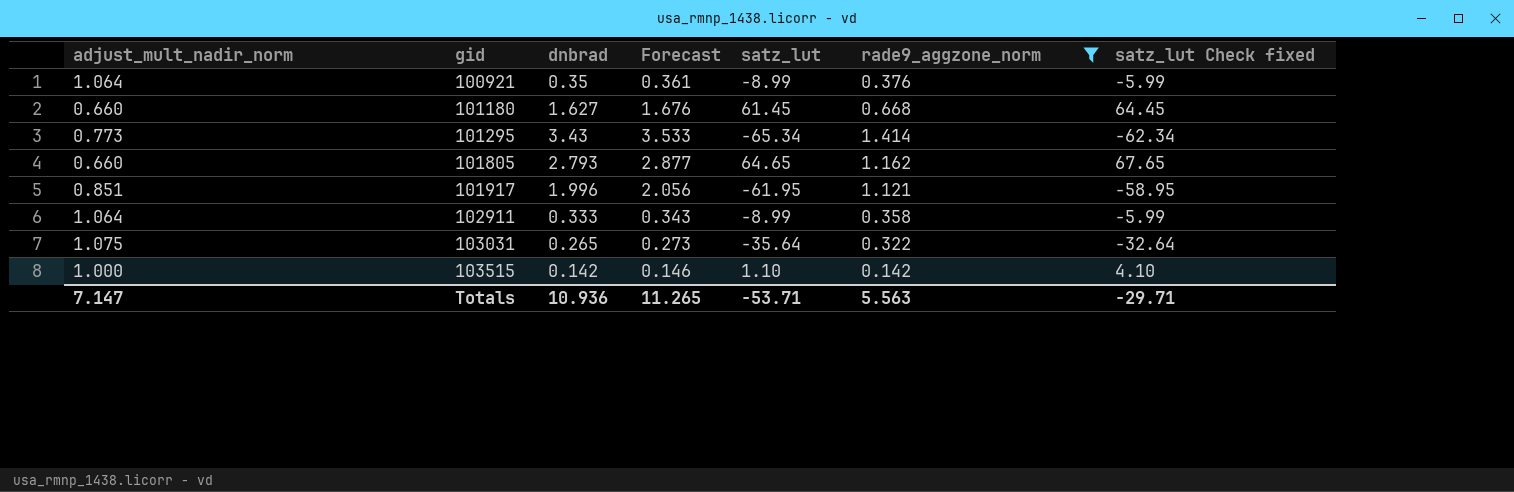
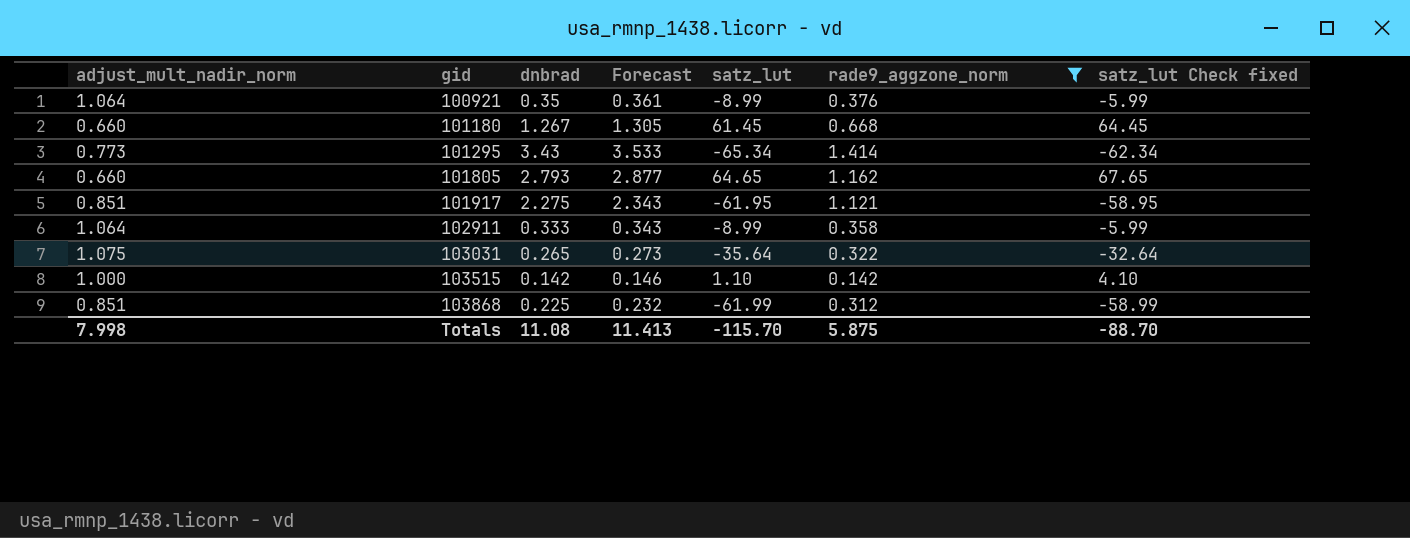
101180 | dnbrad: 1.627 -> 1.267
101180 | Forecast: 1.676 -> 1.305
101917 | dnbrad: 1.996 -> 2.275
101917 | Forecast: 2.056 -> 2.343
row 103868: none -> 0.851 | 0.225 | 0.232 | -61.99 | 0.312 | -58.99
Totals | adjust_mult_nadir_norm: 7.147 -> 7.998
Totals | dnbrad: 10.936 -> 11.08
Totals | Forecast: 11.265 -> 11.413
Totals | satz_lut: -53.71 -> -115.70
Totals | rade9_aggzone_norm: 5.563 -> 5.875
Totals | satz_lut Check fixed: -29.71 -> -88.70

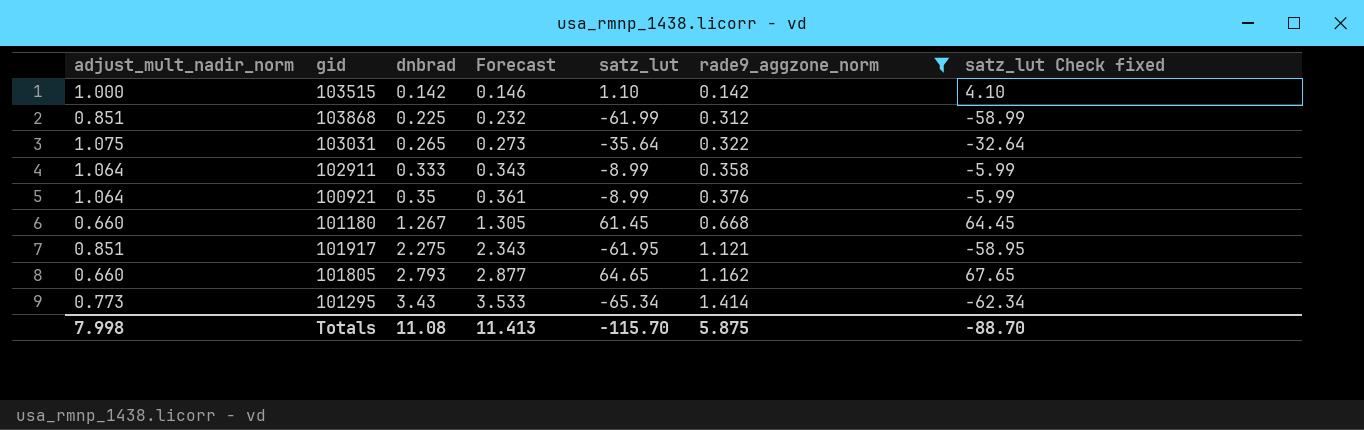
row order: gid ascending -> dnbrad ascending

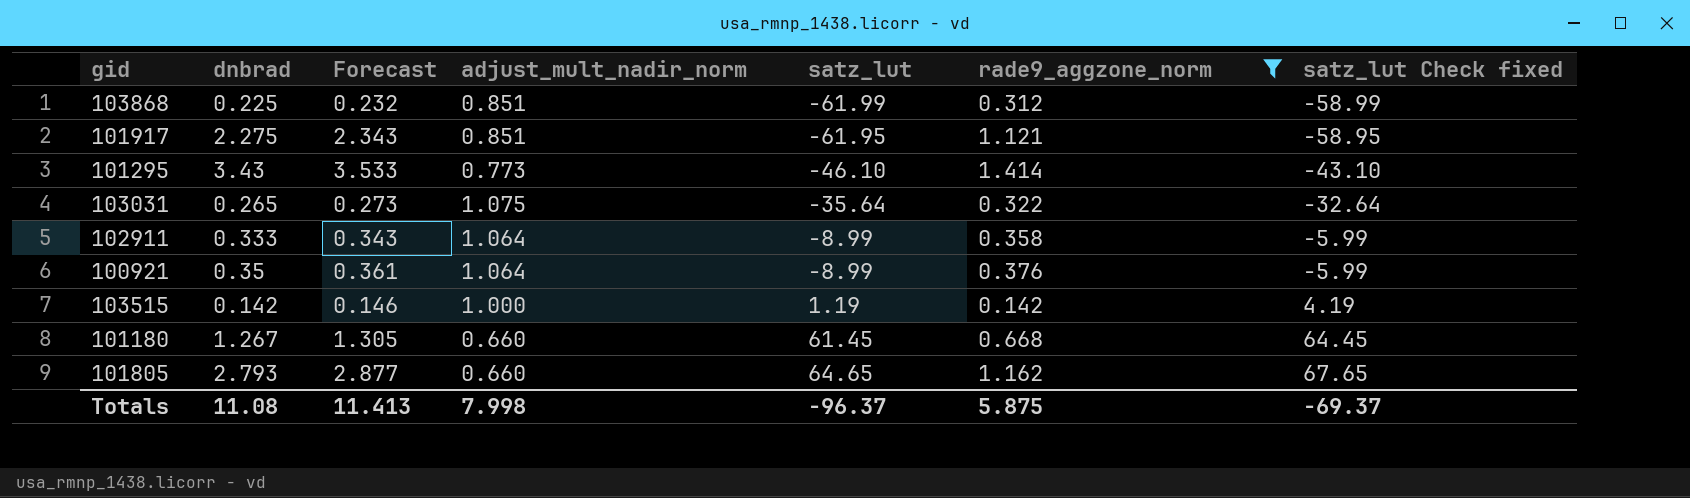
row order: dnbrad ascending -> satz_lut ascending
column adjust_mult_nadir_norm | position: 1 -> 4
101295 | satz_lut: -65.34 -> -46.10
101295 | satz_lut Check fixed: -62.34 -> -43.10
103515 | satz_lut: 1.10 -> 1.19
103515 | satz_lut Check fixed: 4.10 -> 4.19
Totals | satz_lut: -115.70 -> -96.37
Totals | satz_lut Check fixed: -88.70 -> -69.37

